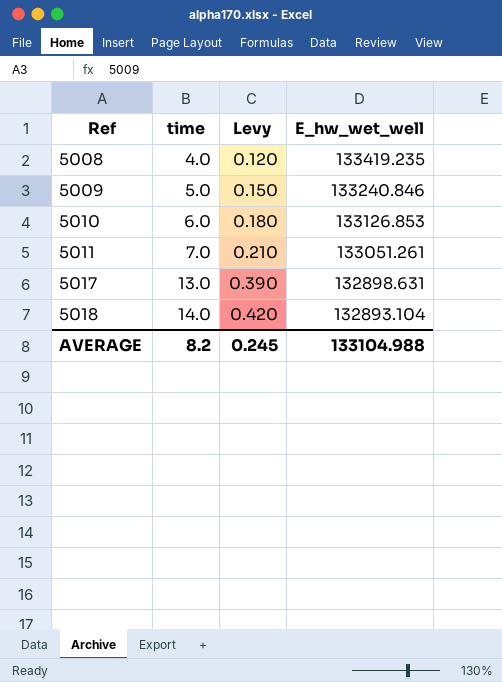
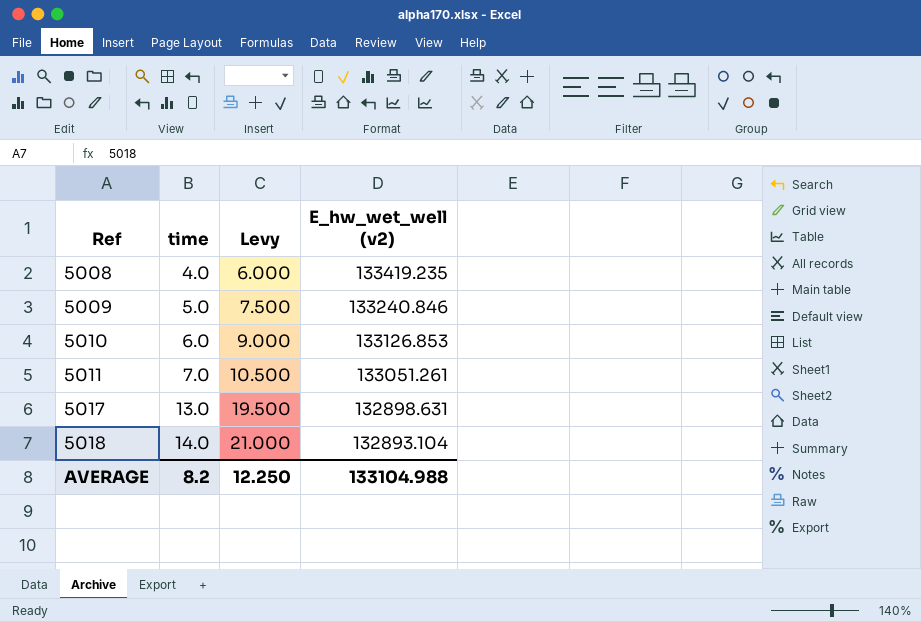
column Levy | formula: [time] * 0.03 -> [time] * 1.5
column name: E_hw_wet_well -> E_hw_wet_well (v2)
AVERAGE | Levy: 0.245 -> 12.250

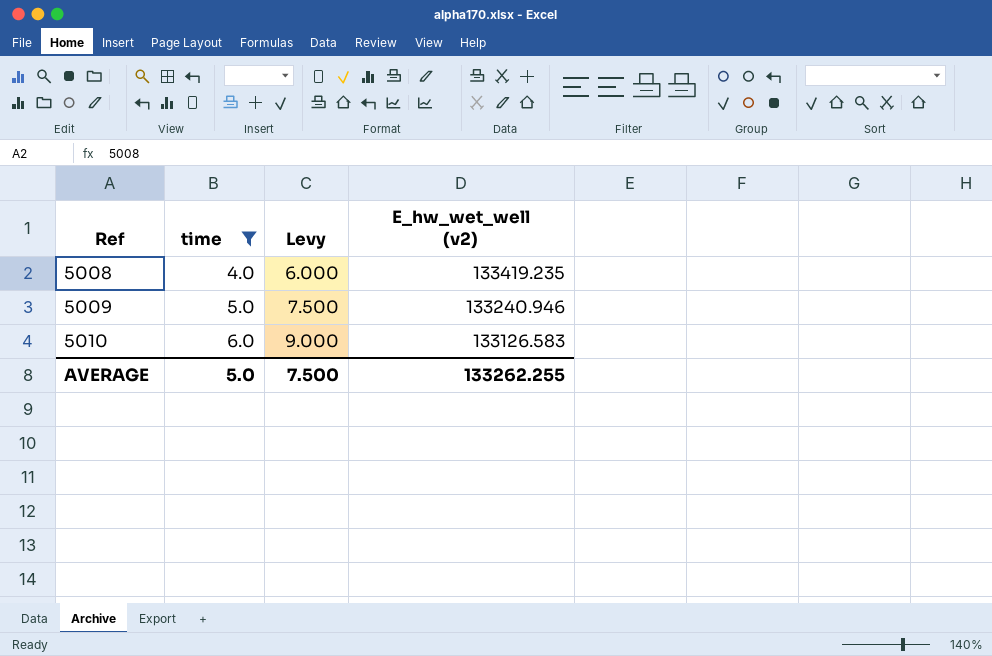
filter: none -> time <= 6.0
5009 | E_hw_wet_well (v2): 133240.846 -> 133240.946
5010 | E_hw_wet_well (v2): 133126.853 -> 133126.583
AVERAGE | time: 8.2 -> 5.0
AVERAGE | Levy: 12.250 -> 7.500
AVERAGE | E_hw_wet_well (v2): 133104.988 -> 133262.255

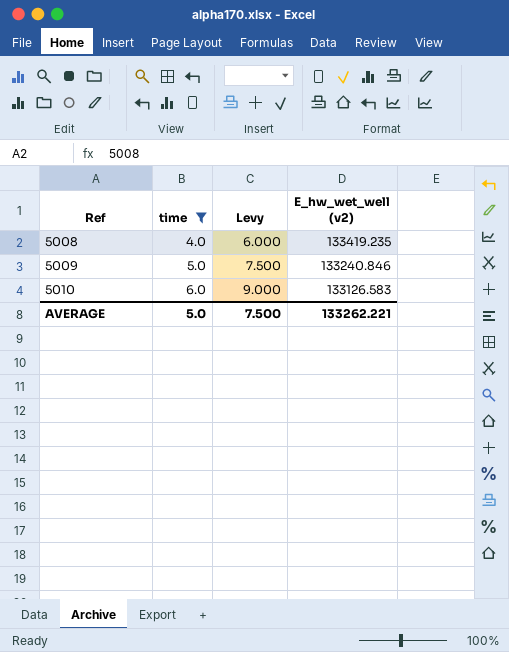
5009 | E_hw_wet_well (v2): 133240.946 -> 133240.846
AVERAGE | E_hw_wet_well (v2): 133262.255 -> 133262.221

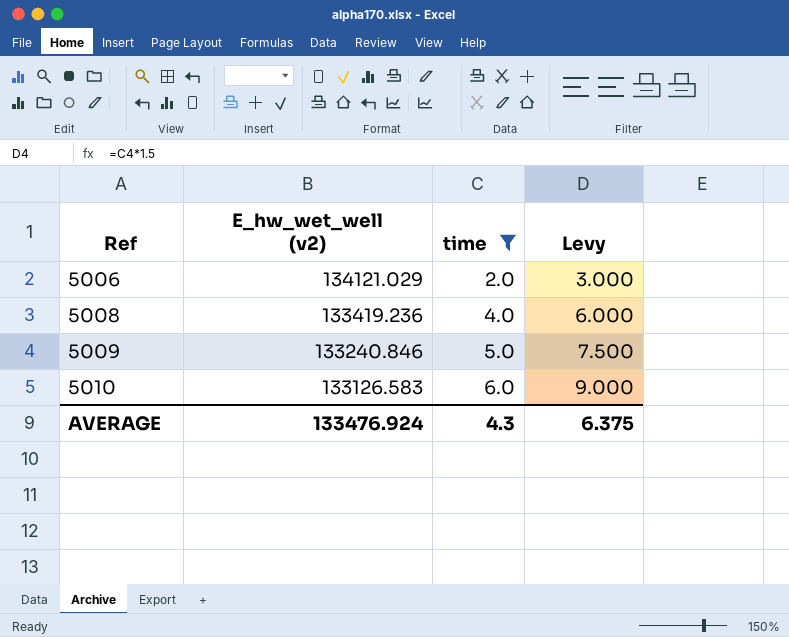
column E_hw_wet_well (v2) | position: 4 -> 2
row 5006: none -> 134121.029 | 2.0 | 3.000
5008 | E_hw_wet_well (v2): 133419.235 -> 133419.236
AVERAGE | E_hw_wet_well (v2): 133262.221 -> 133476.924
AVERAGE | time: 5.0 -> 4.3
AVERAGE | Levy: 7.500 -> 6.375

